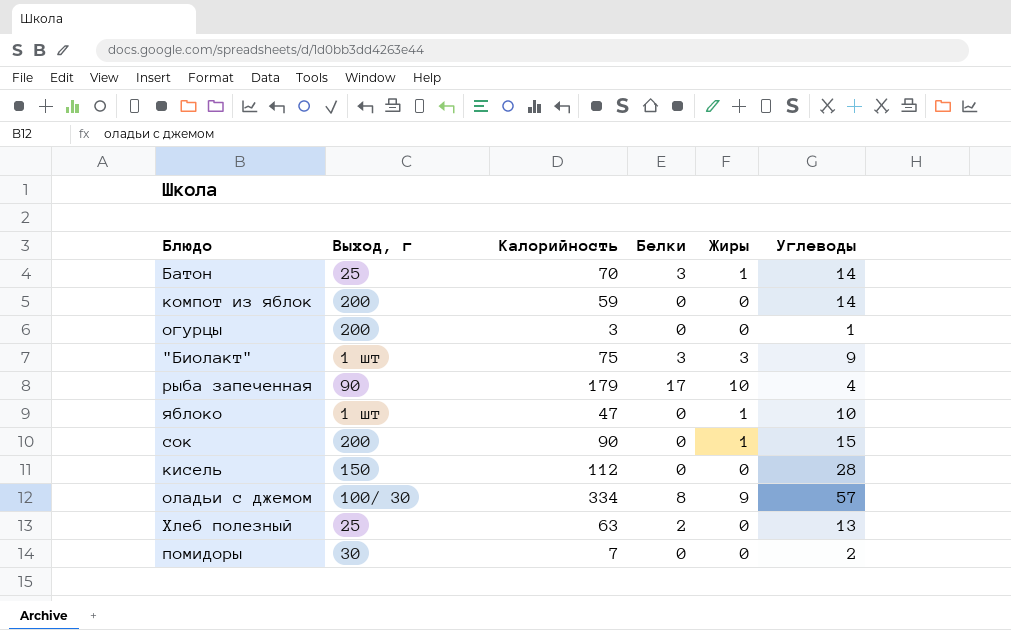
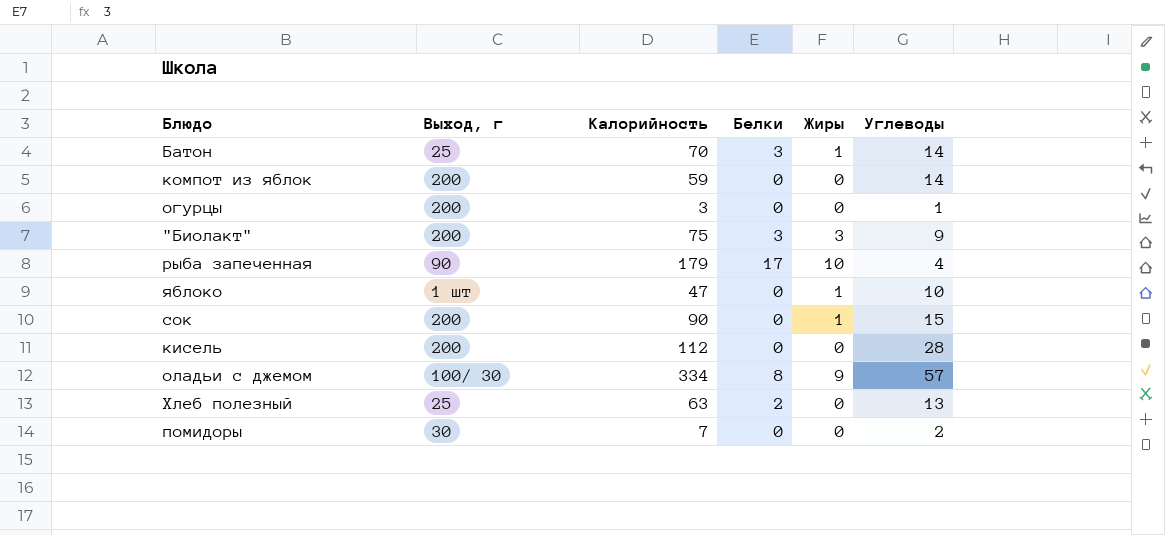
"Биолакт" | Выход, г: 1 шт -> 200
кисель | Выход, г: 150 -> 200

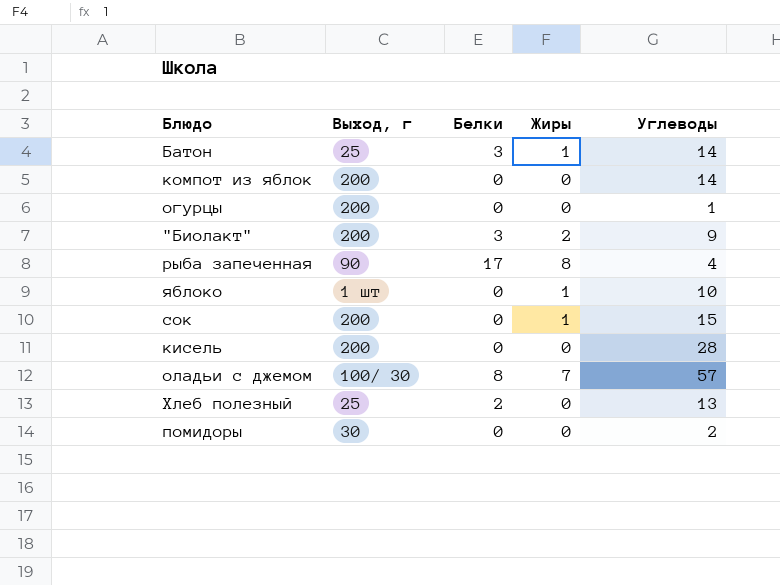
column Калорийность | position: 3 -> none
"Биолакт" | Жиры: 3 -> 2
рыба запеченная | Жиры: 10 -> 8
оладьи с джемом | Жиры: 9 -> 7

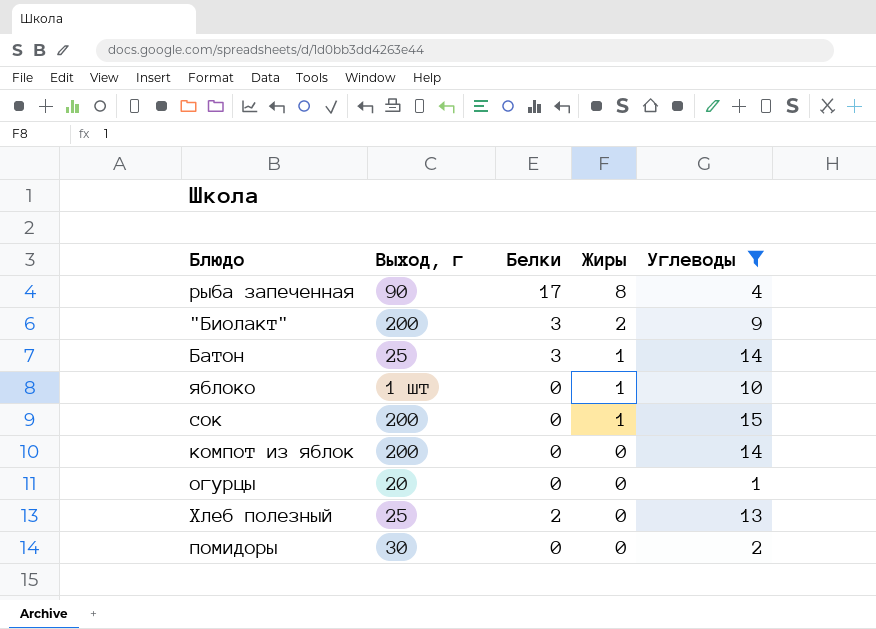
filter: none -> Углеводы <= 15
row order: none -> Жиры descending
огурцы | Выход, г: 200 -> 20

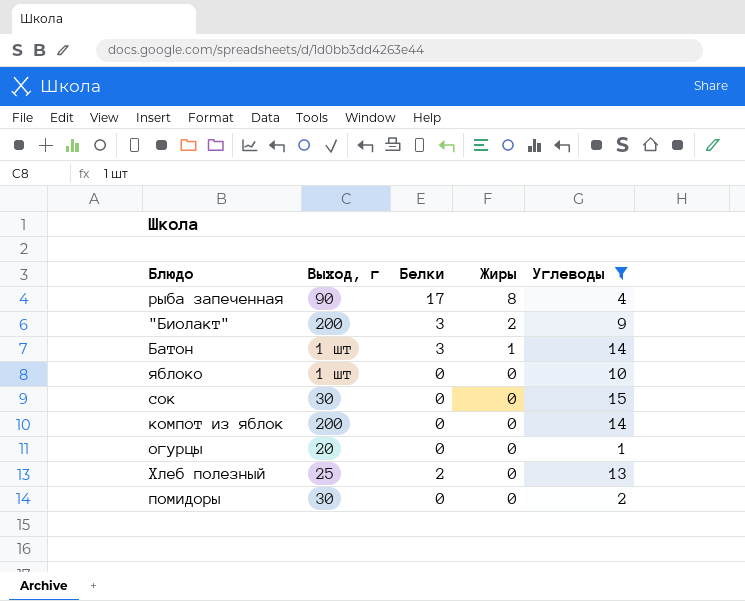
Батон | Выход, г: 25 -> 1 шт
яблоко | Жиры: 1 -> 0
сок | Выход, г: 200 -> 30
сок | Жиры: 1 -> 0

